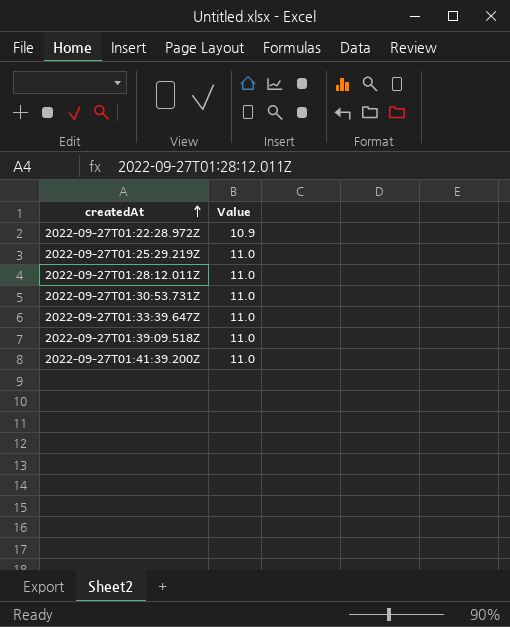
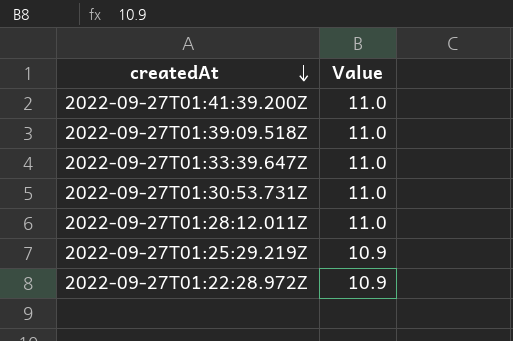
row order: createdAt ascending -> createdAt descending
2022-09-27T01:25:29.219Z | Value: 11.0 -> 10.9

